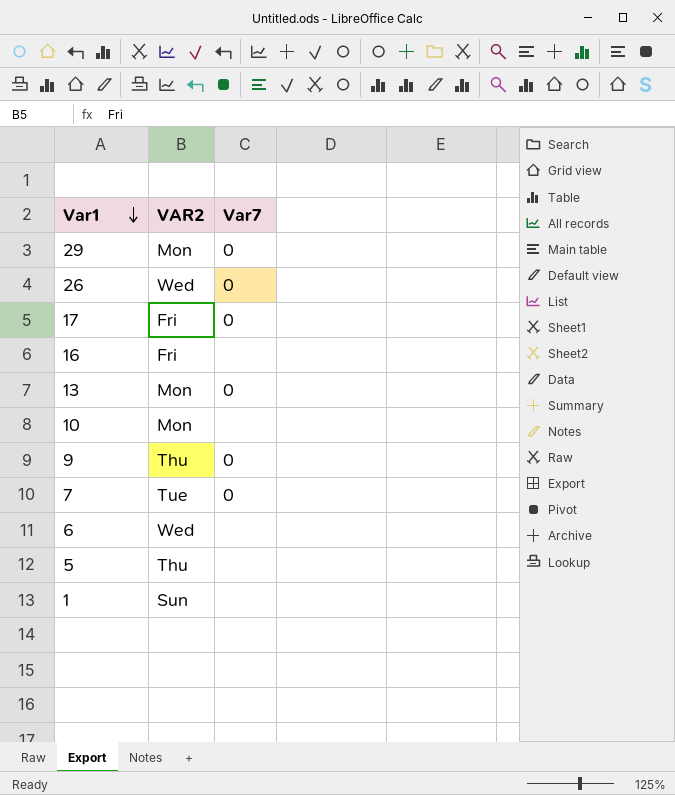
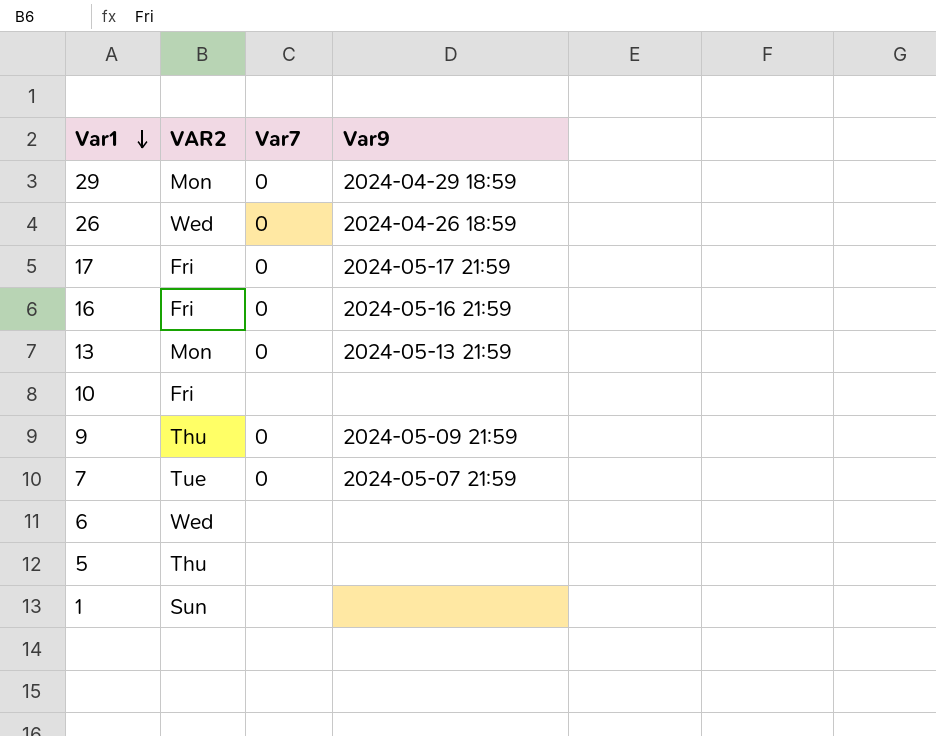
column Var9 | position: none -> 4
16 | Var7: none -> 0
10 | VAR2: Mon -> Fri

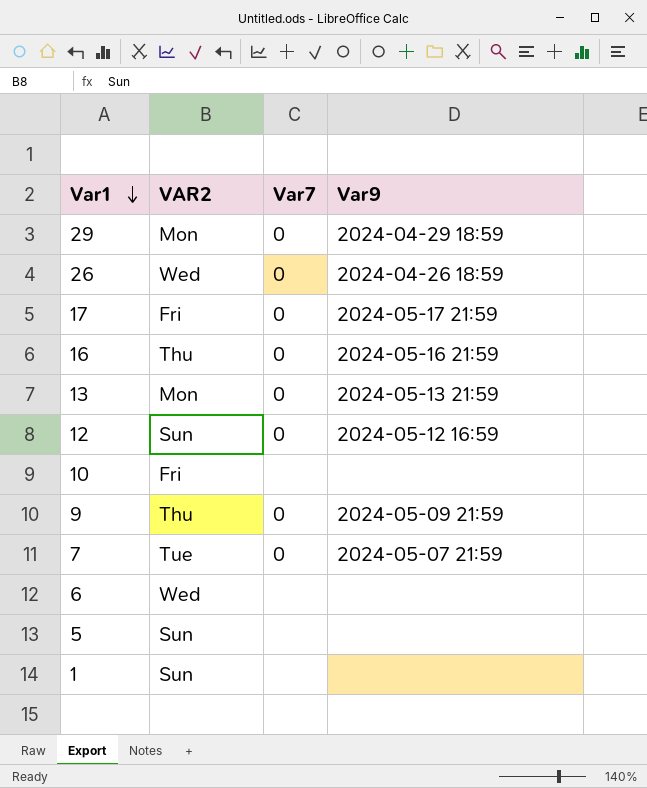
16 | VAR2: Fri -> Thu
row 12: none -> Sun | 0 | 2024-05-12 16:59
5 | VAR2: Thu -> Sun

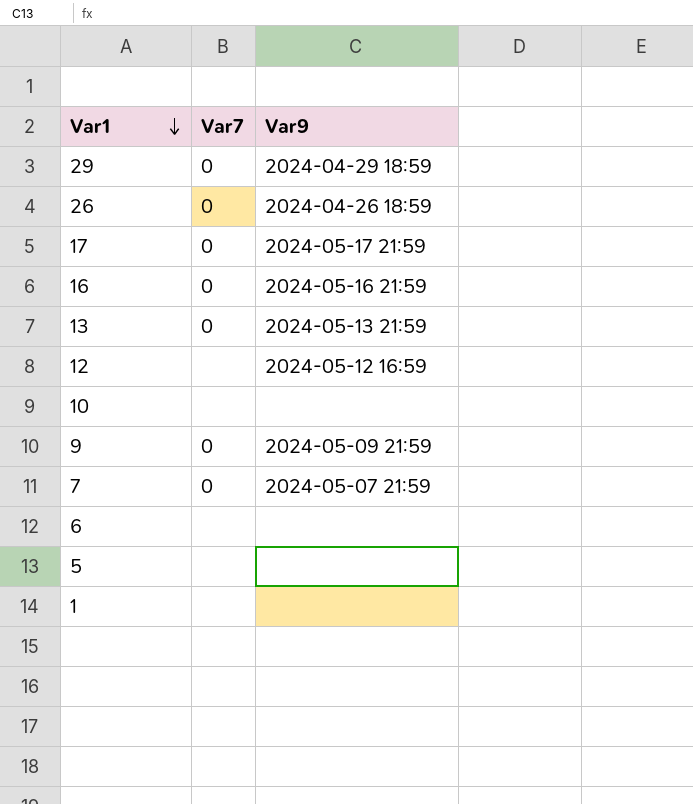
column VAR2 | position: 2 -> none
12 | Var7: 0 -> none

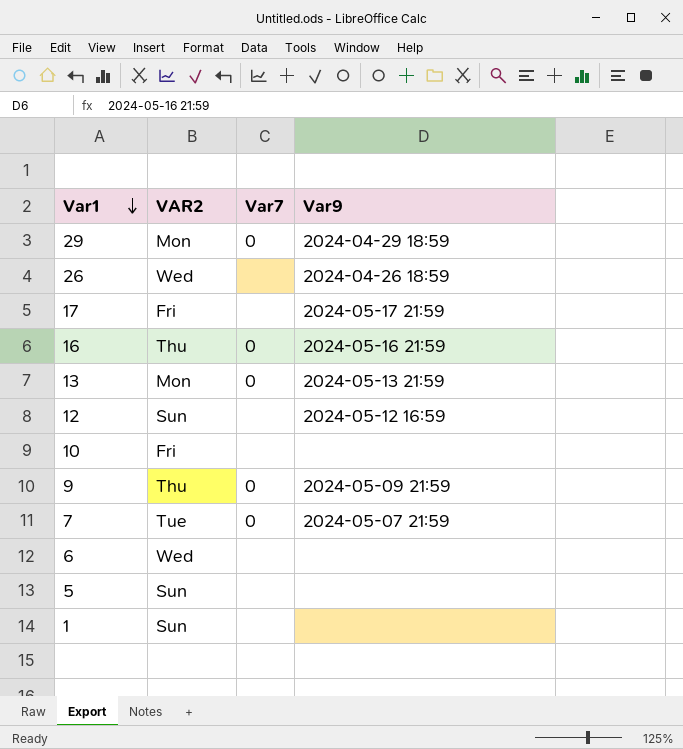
column VAR2 | position: none -> 2
26 | Var7: 0 -> none
17 | Var7: 0 -> none

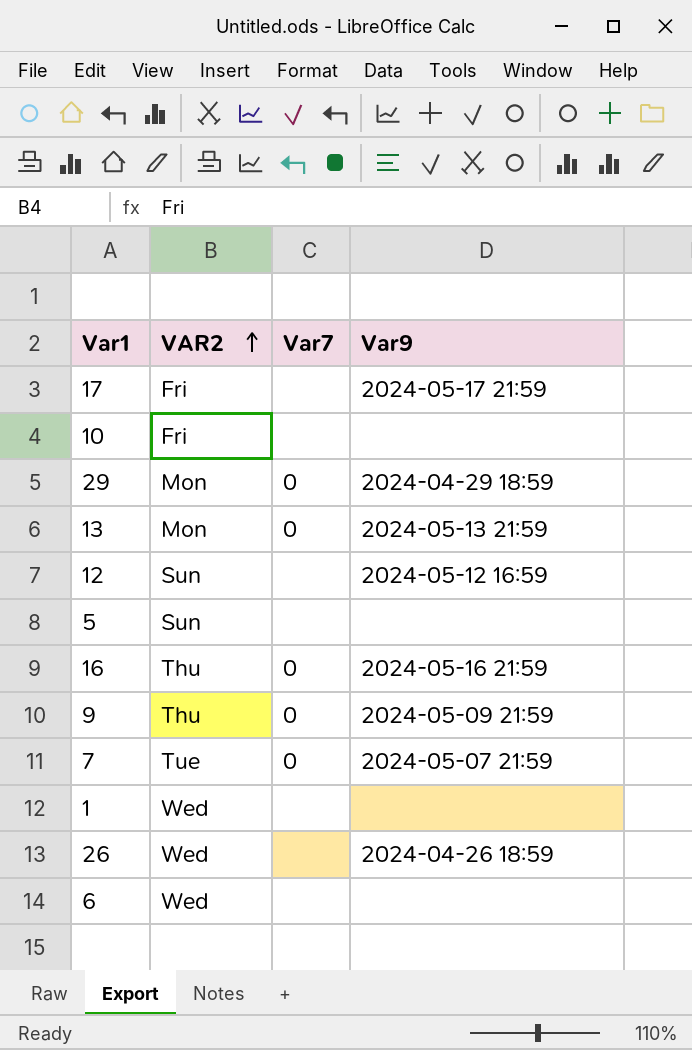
row order: Var1 descending -> VAR2 ascending
1 | VAR2: Sun -> Wed

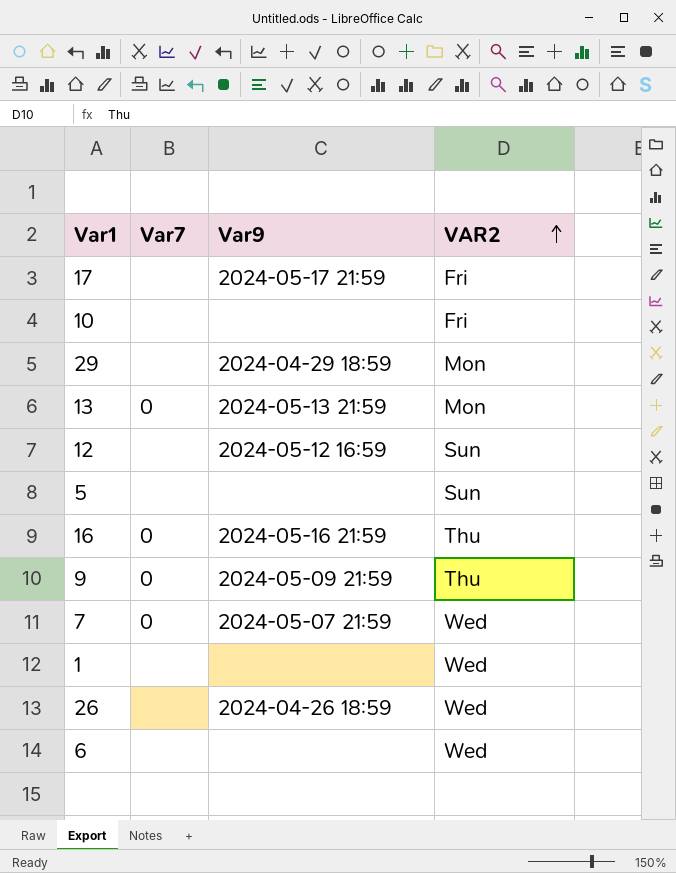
column VAR2 | position: 2 -> 4
29 | Var7: 0 -> none
7 | VAR2: Tue -> Wed

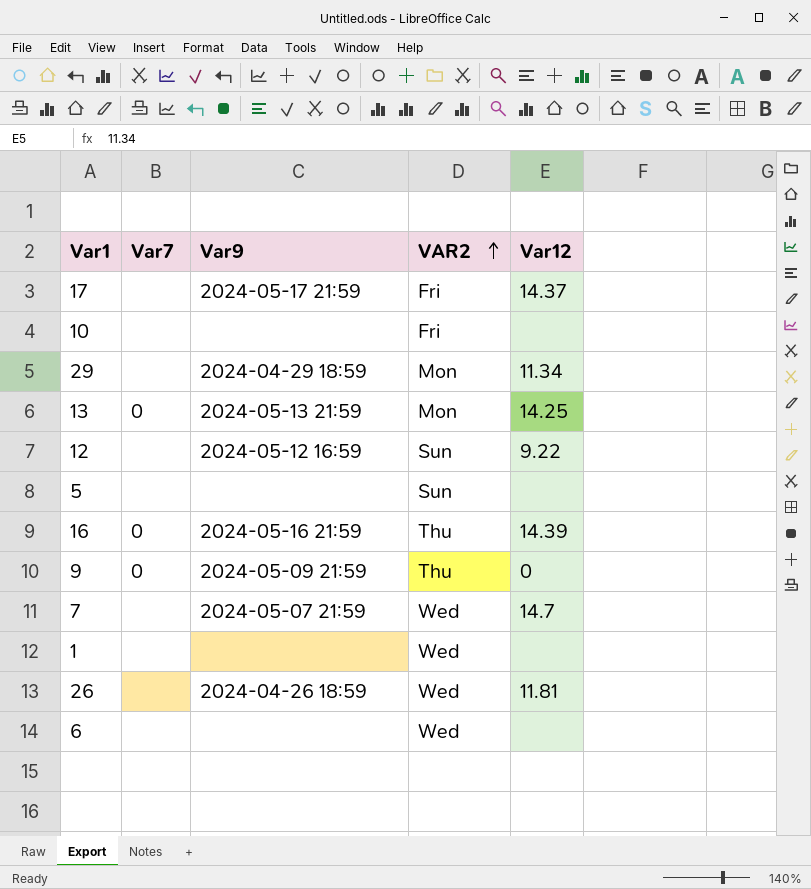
column Var12 | position: none -> 5
7 | Var7: 0 -> none

